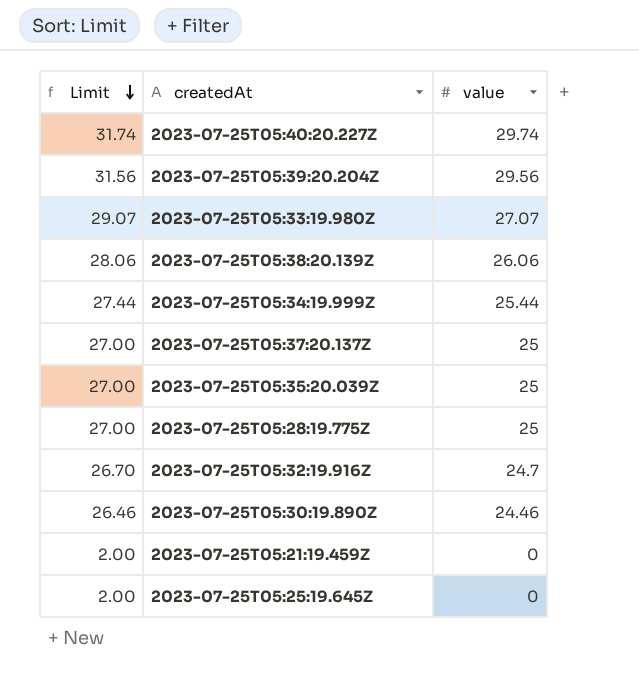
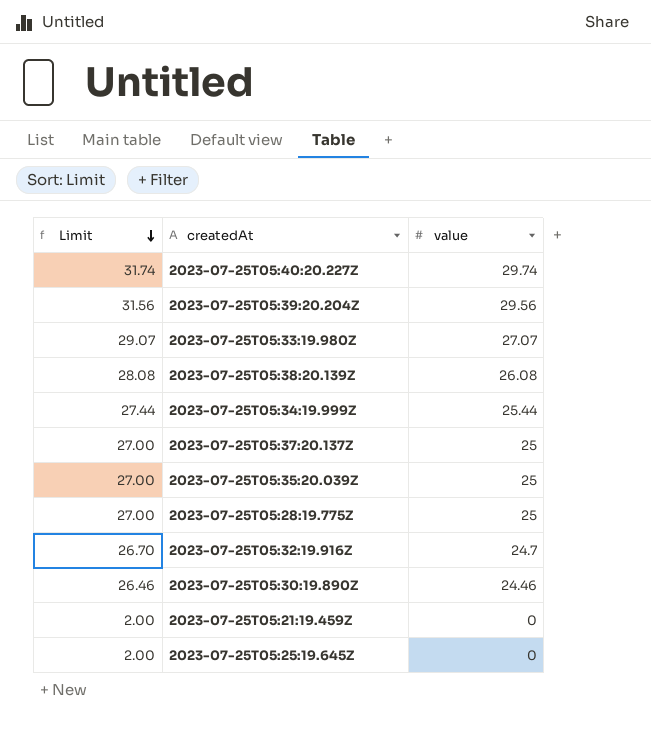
2023-07-25T05:38:20.139Z | Limit: 28.06 -> 28.08
2023-07-25T05:38:20.139Z | value: 26.06 -> 26.08

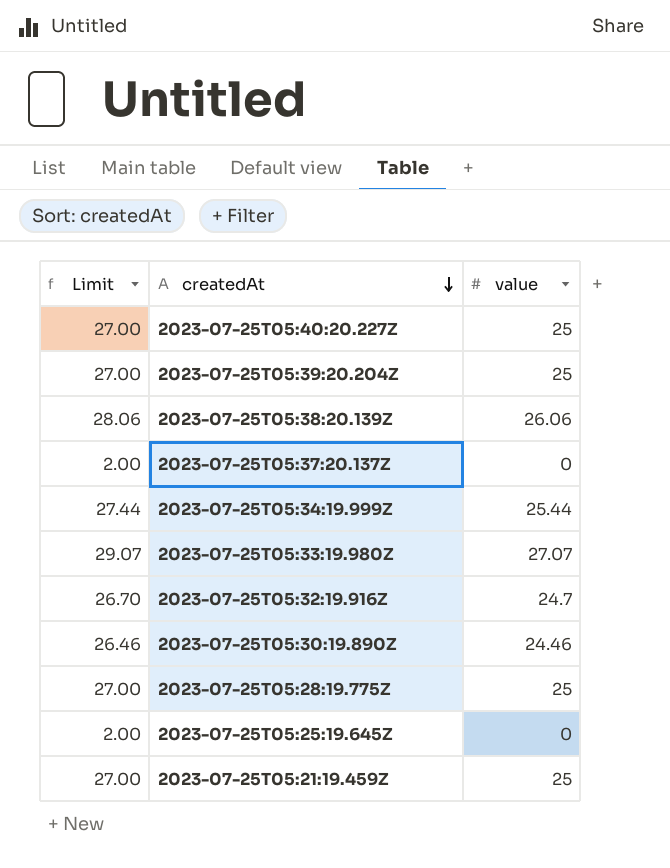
row order: Limit descending -> createdAt descending
row 2023-07-25T05:35:20.039Z: 27.00 | 25 -> none
2023-07-25T05:40:20.227Z | Limit: 31.74 -> 27.00
2023-07-25T05:40:20.227Z | value: 29.74 -> 25
2023-07-25T05:39:20.204Z | Limit: 31.56 -> 27.00
2023-07-25T05:39:20.204Z | value: 29.56 -> 25
2023-07-25T05:38:20.139Z | Limit: 28.08 -> 28.06
2023-07-25T05:38:20.139Z | value: 26.08 -> 26.06
2023-07-25T05:37:20.137Z | Limit: 27.00 -> 2.00
2023-07-25T05:37:20.137Z | value: 25 -> 0
2023-07-25T05:21:19.459Z | Limit: 2.00 -> 27.00
2023-07-25T05:21:19.459Z | value: 0 -> 25

